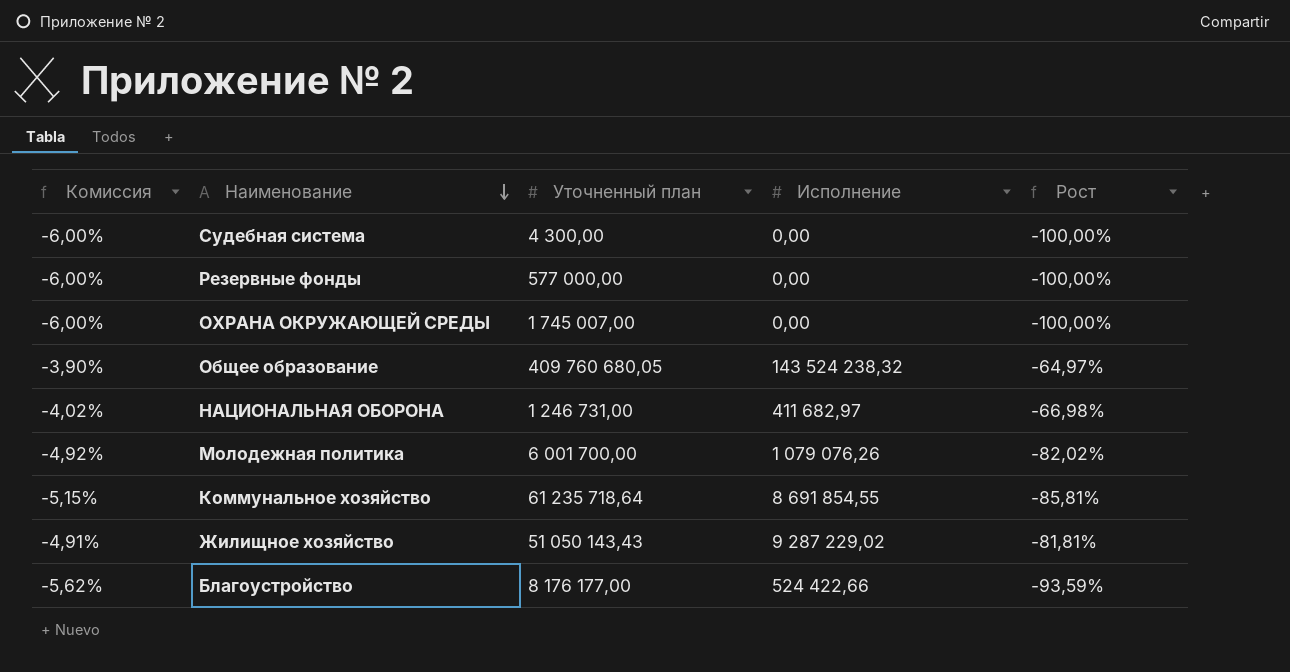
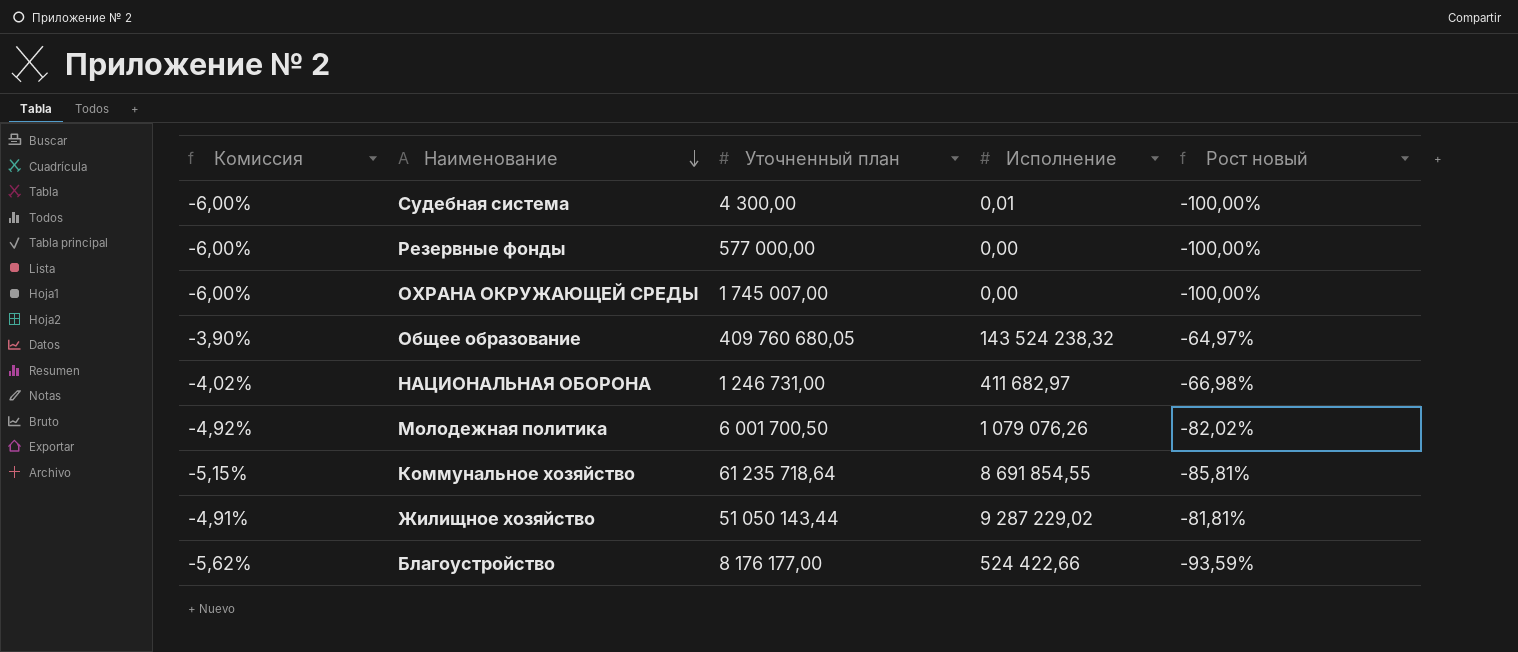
column name: Рост -> Рост новый
Судебная система | Исполнение: 0,00 -> 0,01
Молодежная политика | Уточненный план: 6 001 700,00 -> 6 001 700,50
Жилищное хозяйство | Уточненный план: 51 050 143,43 -> 51 050 143,44

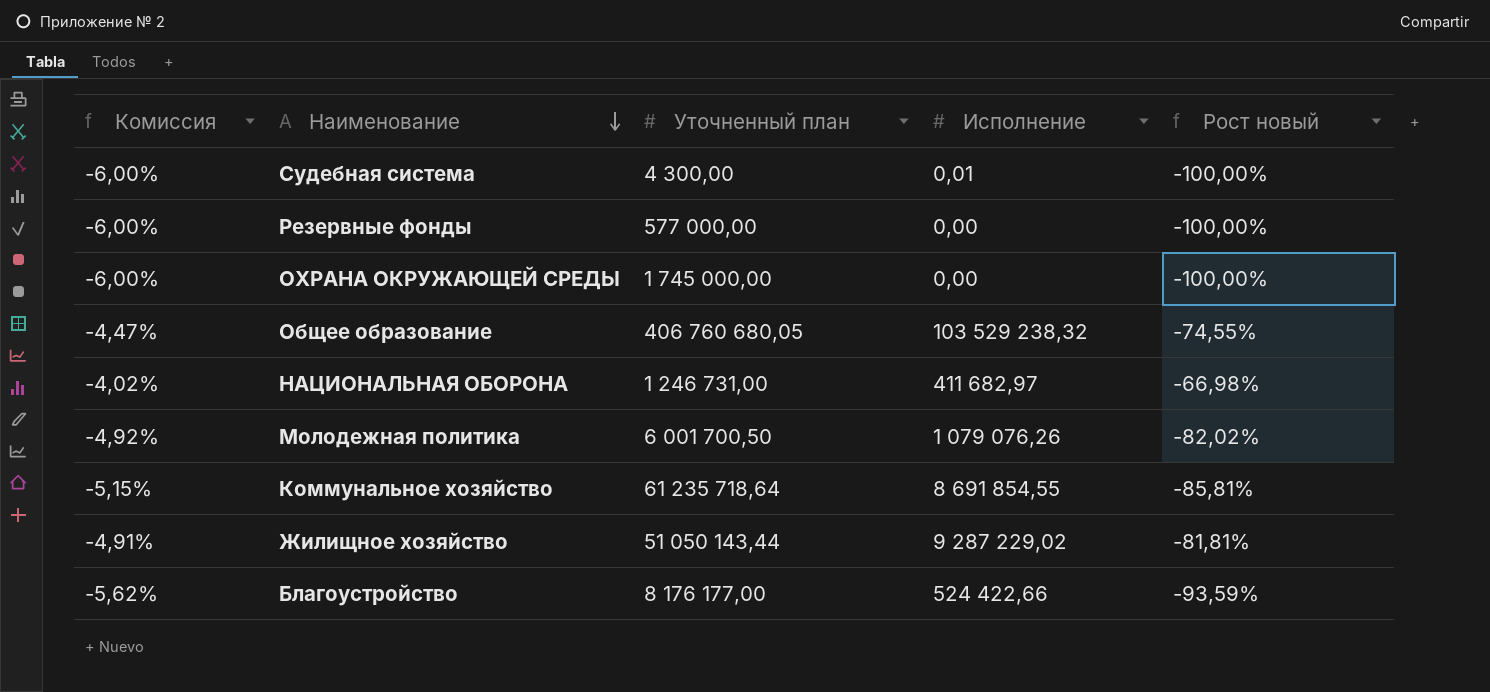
ОХРАНА ОКРУЖАЮЩЕЙ СРЕДЫ | Уточненный план: 1 745 007,00 -> 1 745 000,00
Общее образование | Комиссия: -3,90% -> -4,47%
Общее образование | Уточненный план: 409 760 680,05 -> 406 760 680,05
Общее образование | Исполнение: 143 524 238,32 -> 103 529 238,32
Общее образование | Рост новый: -64,97% -> -74,55%

